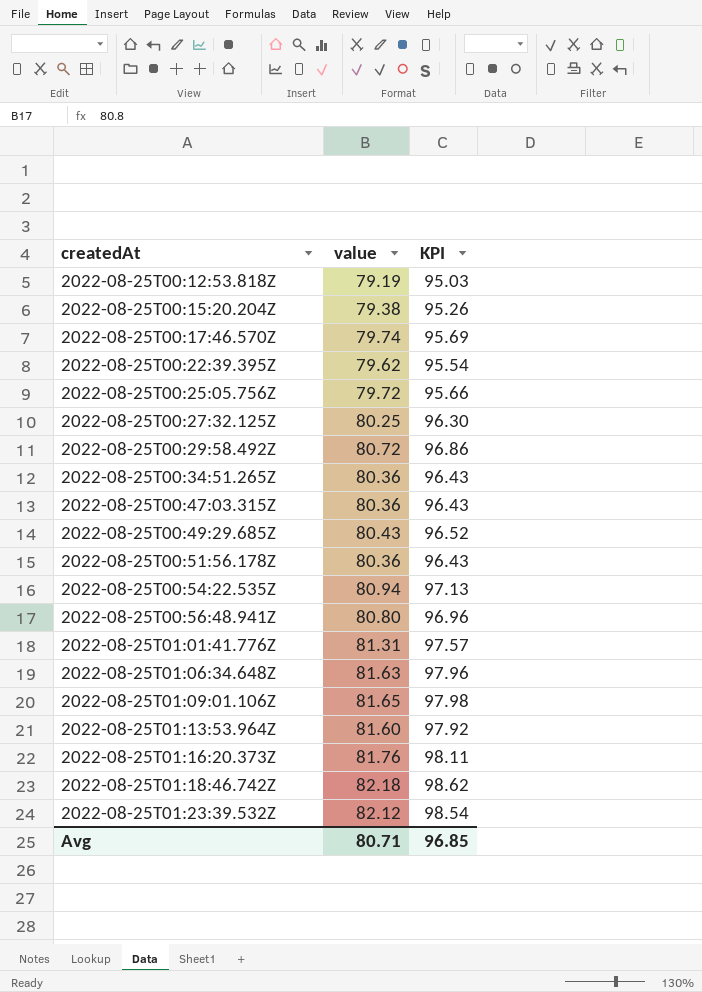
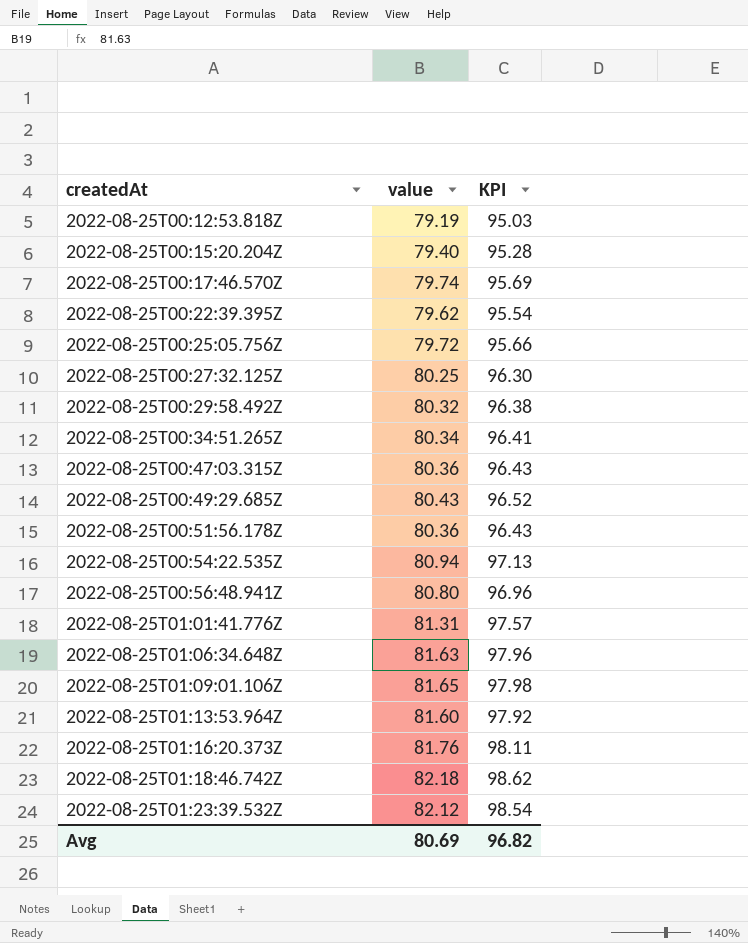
2022-08-25T00:15:20.204Z | value: 79.38 -> 79.40
2022-08-25T00:15:20.204Z | KPI: 95.26 -> 95.28
2022-08-25T00:29:58.492Z | value: 80.72 -> 80.32
2022-08-25T00:29:58.492Z | KPI: 96.86 -> 96.38
2022-08-25T00:34:51.265Z | value: 80.36 -> 80.34
2022-08-25T00:34:51.265Z | KPI: 96.43 -> 96.41
Avg | value: 80.71 -> 80.69
Avg | KPI: 96.85 -> 96.82

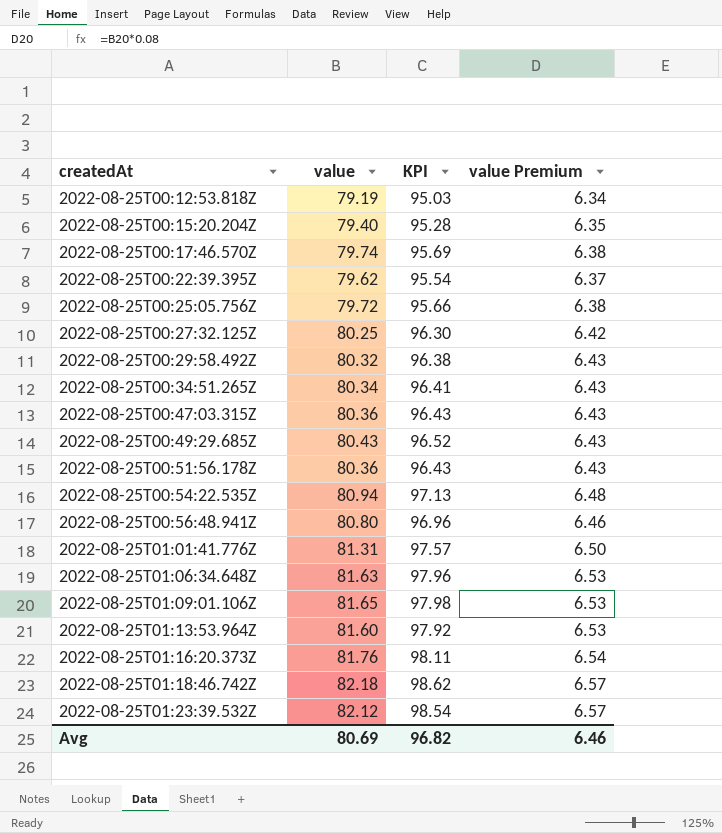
column value Premium | formula: none -> [value] * 0.08

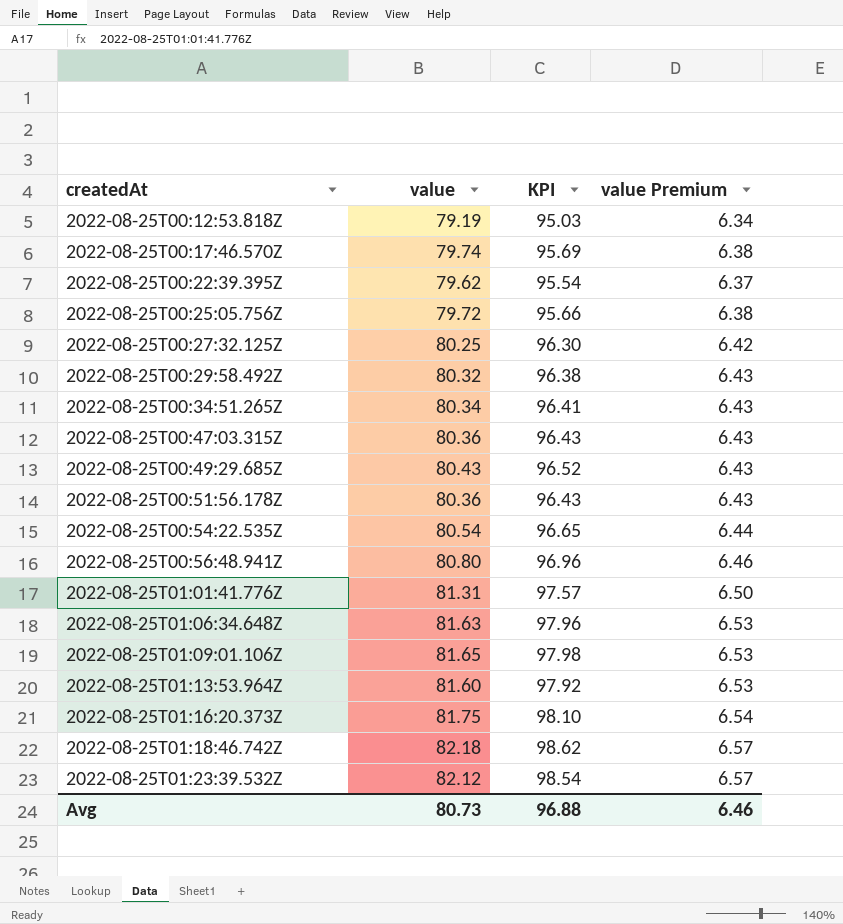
row 2022-08-25T00:15:20.204Z: 79.40 | 95.28 | 6.35 -> none
2022-08-25T00:54:22.535Z | value: 80.94 -> 80.54
2022-08-25T00:54:22.535Z | KPI: 97.13 -> 96.65
2022-08-25T00:54:22.535Z | value Premium: 6.48 -> 6.44
2022-08-25T01:16:20.373Z | value: 81.76 -> 81.75
2022-08-25T01:16:20.373Z | KPI: 98.11 -> 98.10
Avg | value: 80.69 -> 80.73
Avg | KPI: 96.82 -> 96.88

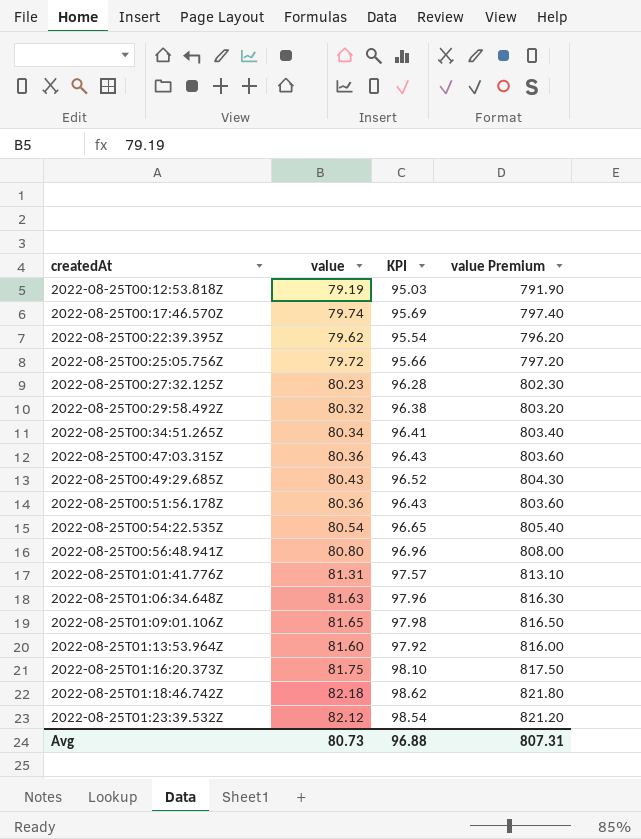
column value Premium | formula: [value] * 0.08 -> [value] * 10
2022-08-25T00:27:32.125Z | value: 80.25 -> 80.23
2022-08-25T00:27:32.125Z | KPI: 96.30 -> 96.28
Avg | value Premium: 6.46 -> 807.31

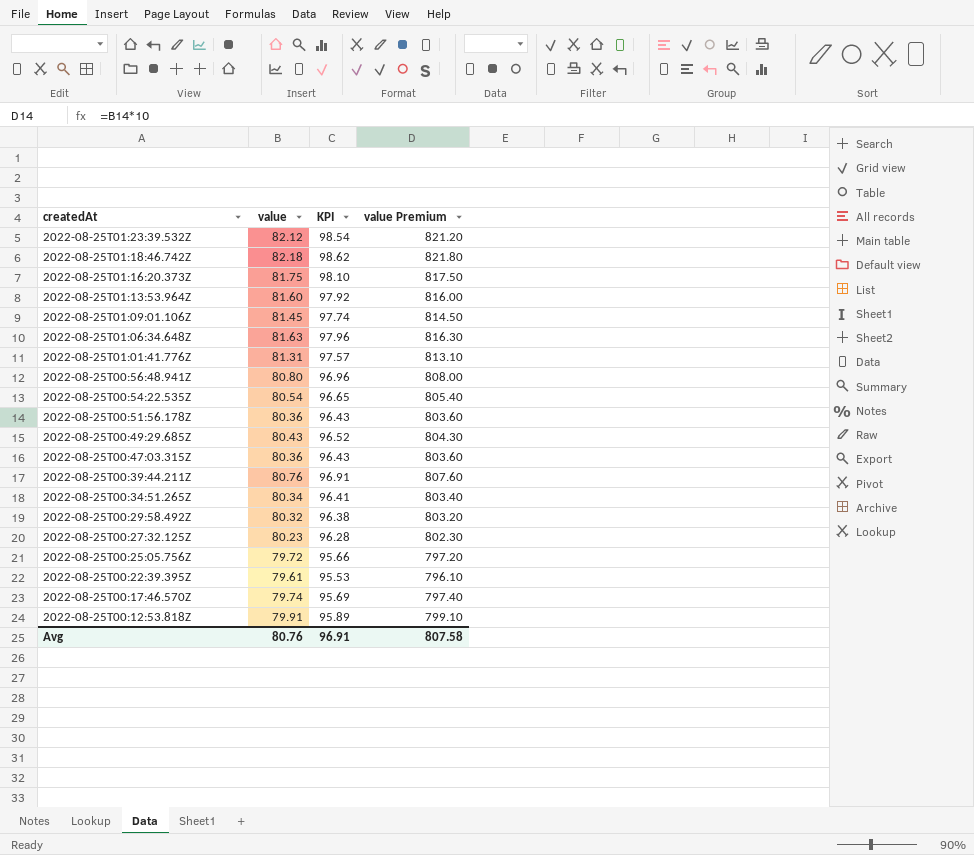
row order: createdAt ascending -> createdAt descending
2022-08-25T01:09:01.106Z | value: 81.65 -> 81.45
2022-08-25T01:09:01.106Z | KPI: 97.98 -> 97.74
2022-08-25T01:09:01.106Z | value Premium: 816.50 -> 814.50
row 2022-08-25T00:39:44.211Z: none -> 80.76 | 96.91 | 807.60
2022-08-25T00:22:39.395Z | value: 79.62 -> 79.61
2022-08-25T00:22:39.395Z | KPI: 95.54 -> 95.53
2022-08-25T00:22:39.395Z | value Premium: 796.20 -> 796.10
2022-08-25T00:12:53.818Z | value: 79.19 -> 79.91
2022-08-25T00:12:53.818Z | KPI: 95.03 -> 95.89
2022-08-25T00:12:53.818Z | value Premium: 791.90 -> 799.10
Avg | value: 80.73 -> 80.76
Avg | KPI: 96.88 -> 96.91
Avg | value Premium: 807.31 -> 807.58

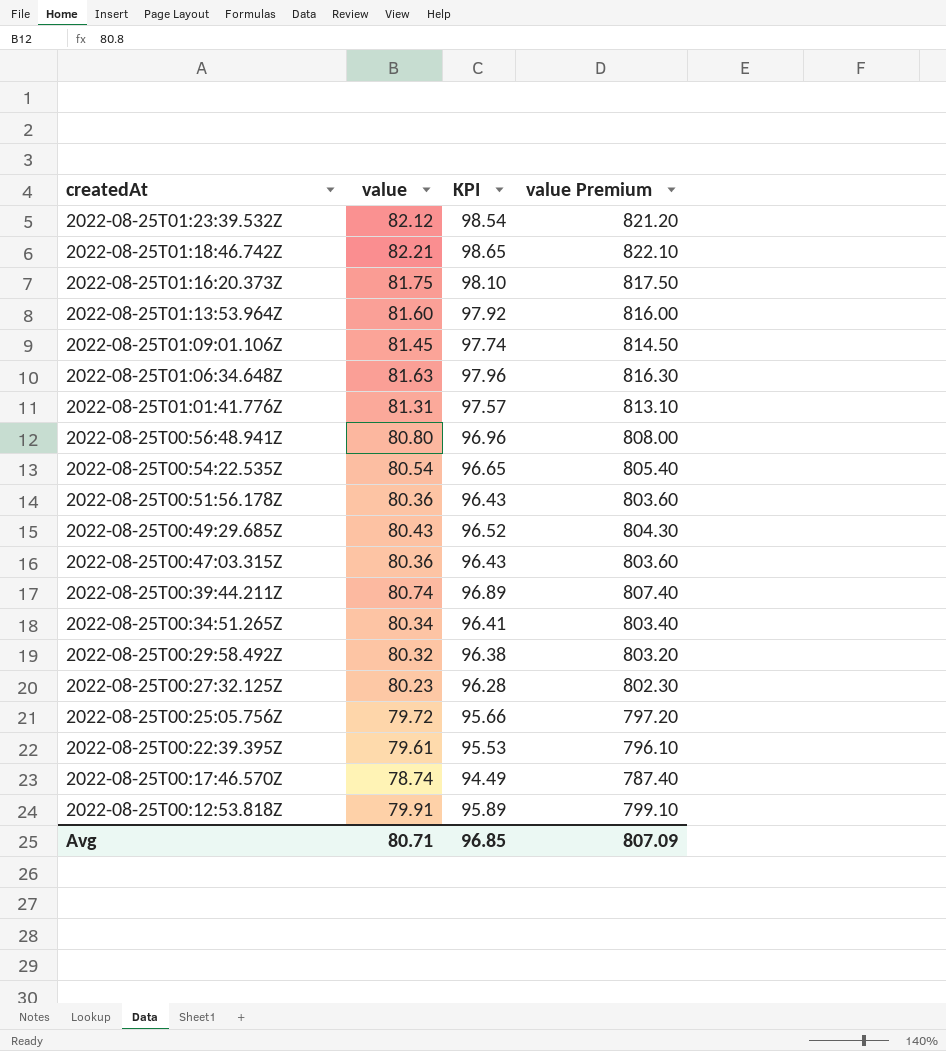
2022-08-25T01:18:46.742Z | value: 82.18 -> 82.21
2022-08-25T01:18:46.742Z | KPI: 98.62 -> 98.65
2022-08-25T01:18:46.742Z | value Premium: 821.80 -> 822.10
2022-08-25T00:39:44.211Z | value: 80.76 -> 80.74
2022-08-25T00:39:44.211Z | KPI: 96.91 -> 96.89
2022-08-25T00:39:44.211Z | value Premium: 807.60 -> 807.40
2022-08-25T00:17:46.570Z | value: 79.74 -> 78.74
2022-08-25T00:17:46.570Z | KPI: 95.69 -> 94.49
2022-08-25T00:17:46.570Z | value Premium: 797.40 -> 787.40
Avg | value: 80.76 -> 80.71
Avg | KPI: 96.91 -> 96.85
Avg | value Premium: 807.58 -> 807.09

